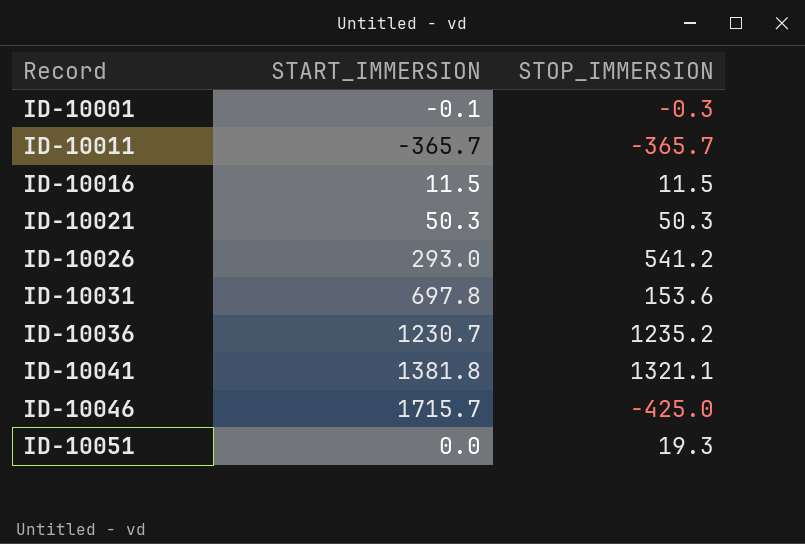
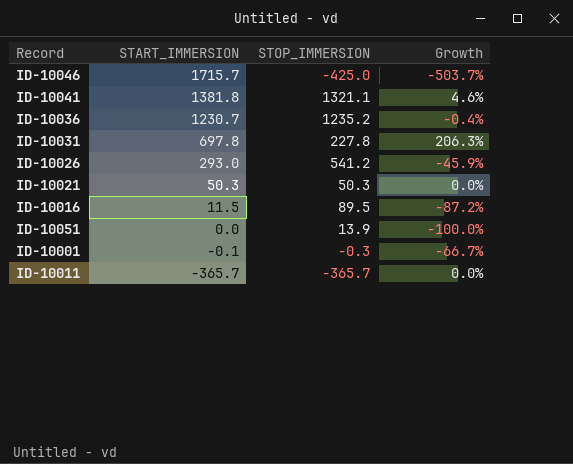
row order: Record ascending -> START_IMMERSION descending
column Growth | formula: none -> ([START_IMMERSION] - [STOP_IMMERSION]) / [STOP_IMMERSION]
ID-10031 | STOP_IMMERSION: 153.6 -> 227.8
ID-10016 | STOP_IMMERSION: 11.5 -> 89.5
ID-10051 | STOP_IMMERSION: 19.3 -> 13.9

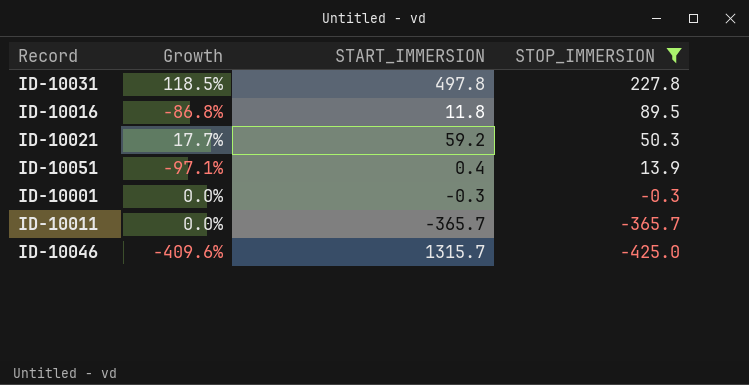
filter: none -> STOP_IMMERSION <= 227.8
row order: START_IMMERSION descending -> STOP_IMMERSION descending
column Growth | position: 4 -> 2
ID-10031 | Growth: 206.3% -> 118.5%
ID-10031 | START_IMMERSION: 697.8 -> 497.8
ID-10016 | Growth: -87.2% -> -86.8%
ID-10016 | START_IMMERSION: 11.5 -> 11.8
ID-10021 | Growth: 0.0% -> 17.7%
ID-10021 | START_IMMERSION: 50.3 -> 59.2
ID-10051 | Growth: -100.0% -> -97.1%
ID-10051 | START_IMMERSION: 0.0 -> 0.4
ID-10001 | Growth: -66.7% -> 0.0%
ID-10001 | START_IMMERSION: -0.1 -> -0.3
ID-10046 | Growth: -503.7% -> -409.6%
ID-10046 | START_IMMERSION: 1715.7 -> 1315.7

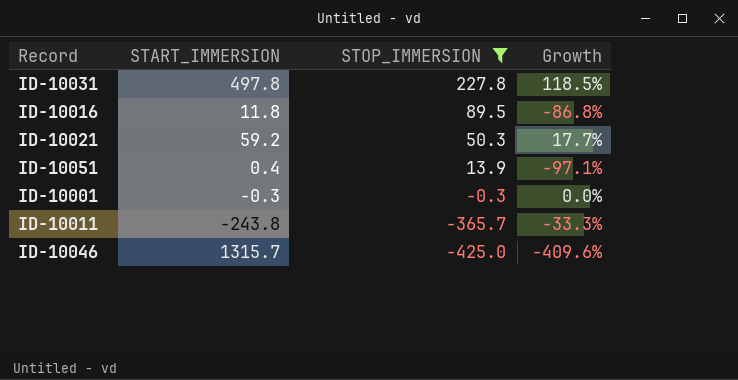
column Growth | position: 2 -> 4
ID-10011 | START_IMMERSION: -365.7 -> -243.8
ID-10011 | Growth: 0.0% -> -33.3%

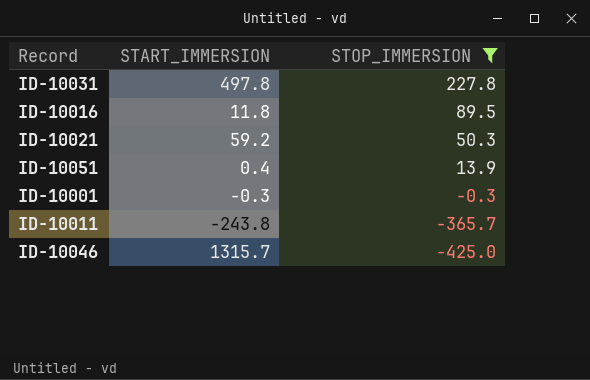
column Growth | formula: ([START_IMMERSION] - [STOP_IMMERSION]) / [STOP_IMMERSION] -> none

